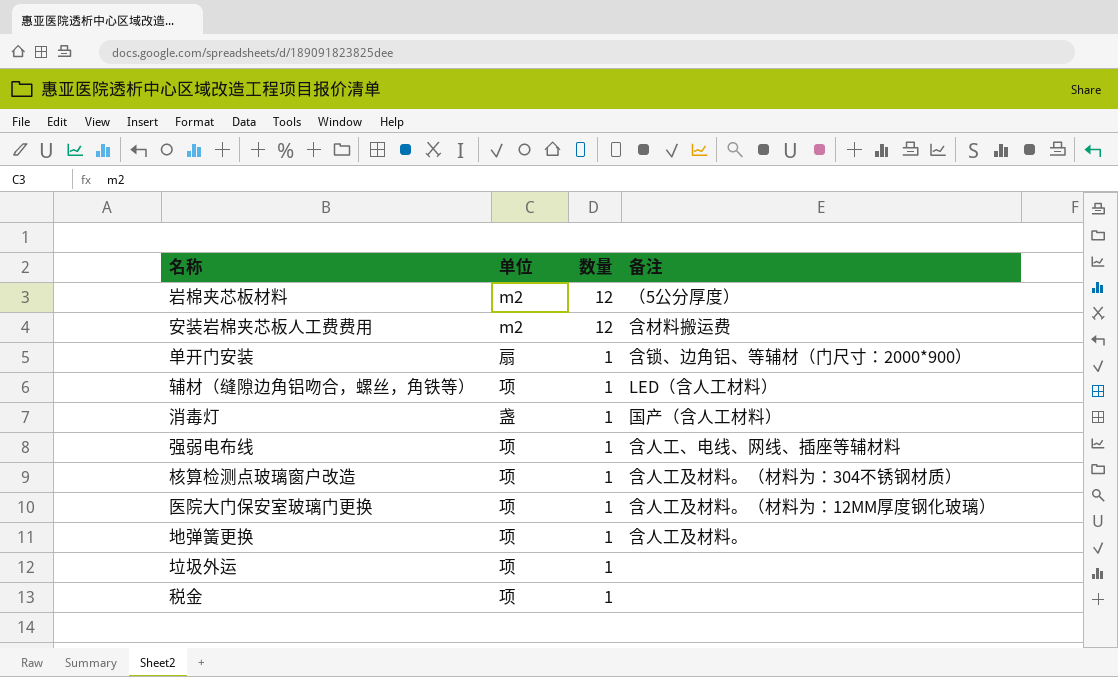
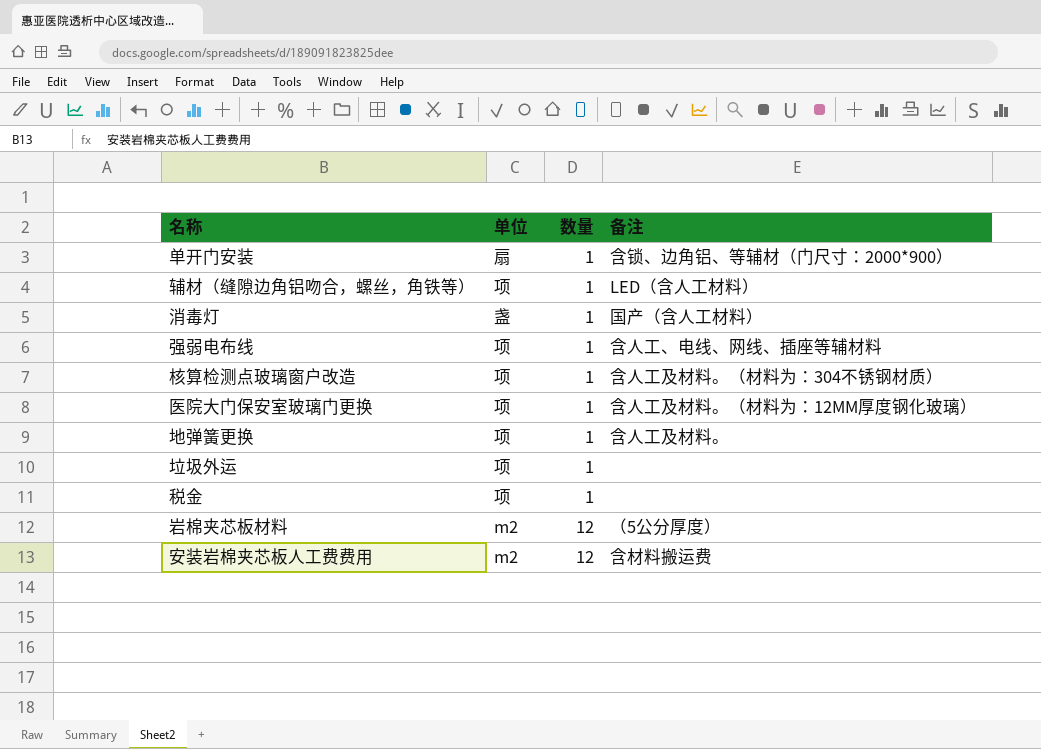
row order: 数量 descending -> 数量 ascending

